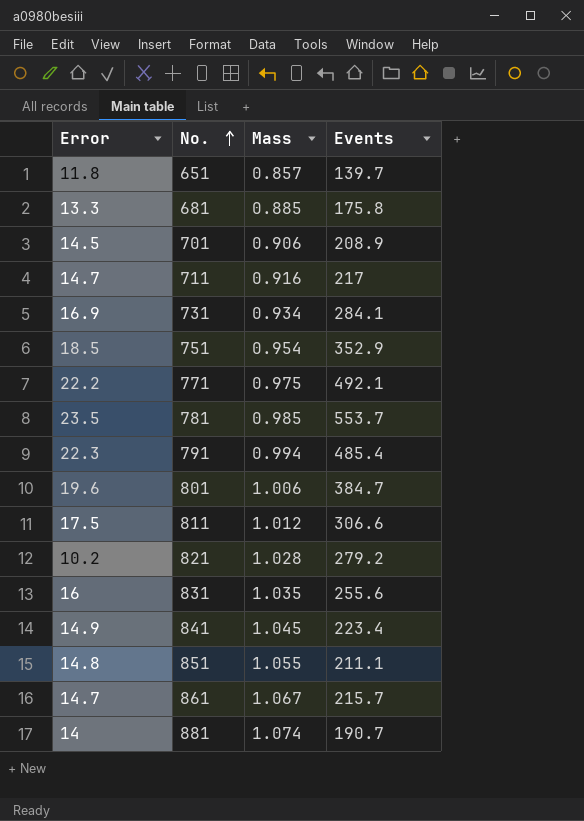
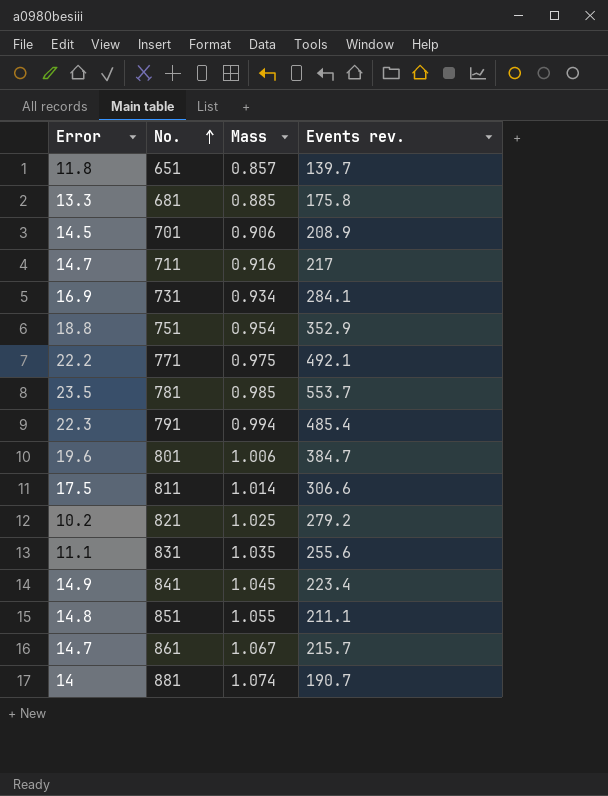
column name: Events -> Events rev.
751 | Error: 18.5 -> 18.8
811 | Mass: 1.012 -> 1.014
821 | Mass: 1.028 -> 1.025
831 | Error: 16 -> 11.1

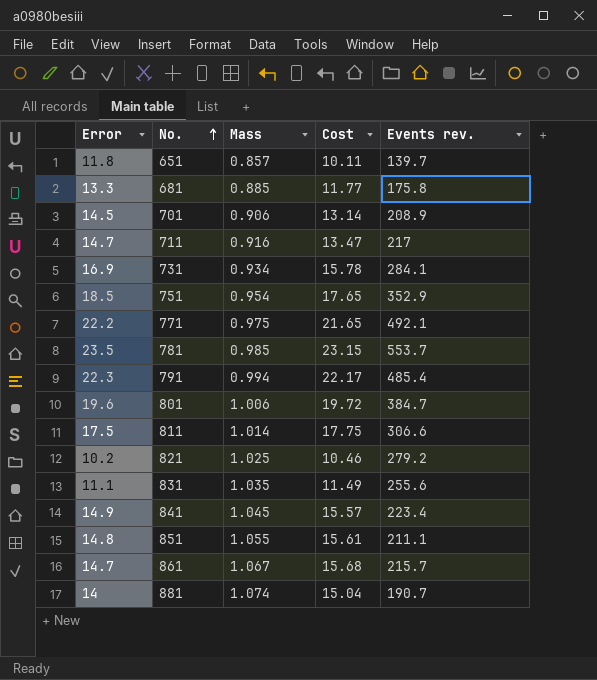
column Cost | formula: none -> [Error] * [Mass]
751 | Error: 18.8 -> 18.5

